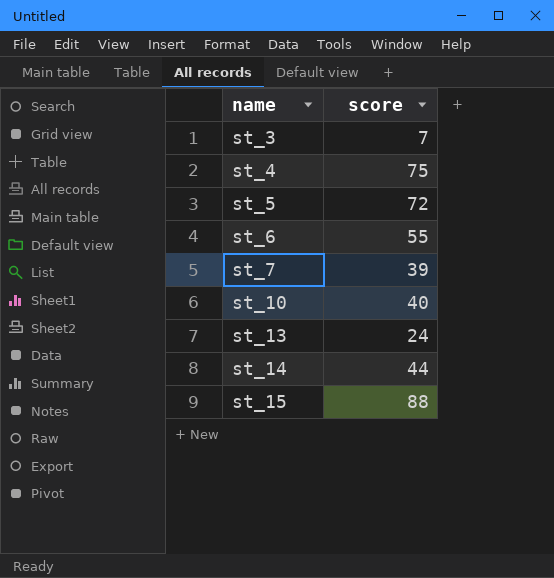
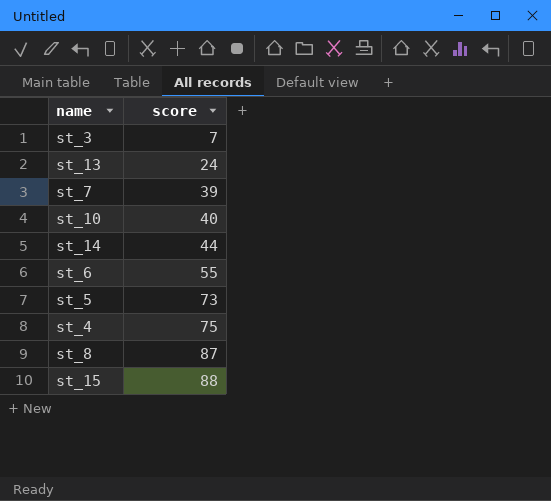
row order: name ascending -> score ascending
st_5 | score: 72 -> 73
row st_8: none -> 87

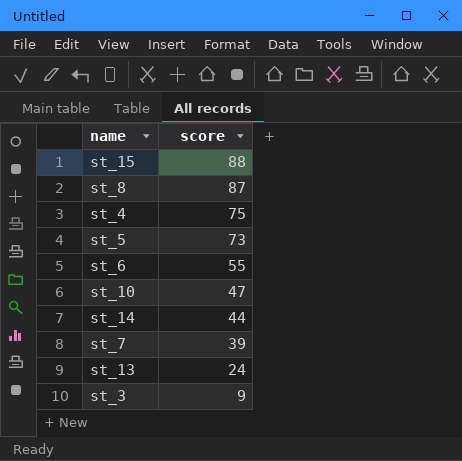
row order: score ascending -> score descending
st_10 | score: 40 -> 47
st_3 | score: 7 -> 9

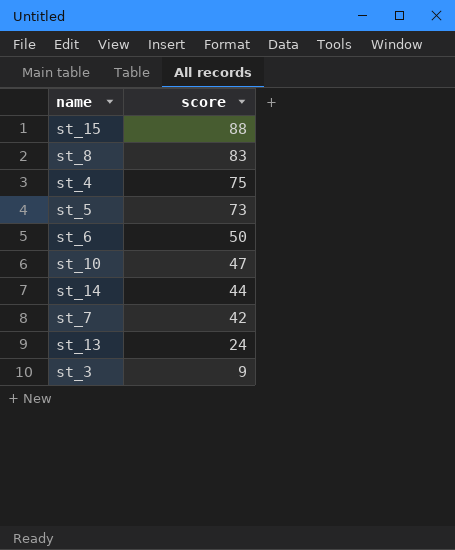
st_8 | score: 87 -> 83
st_6 | score: 55 -> 50
st_7 | score: 39 -> 42

